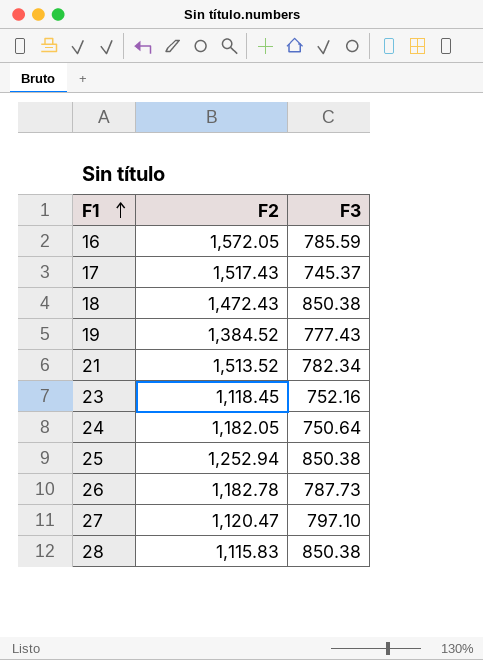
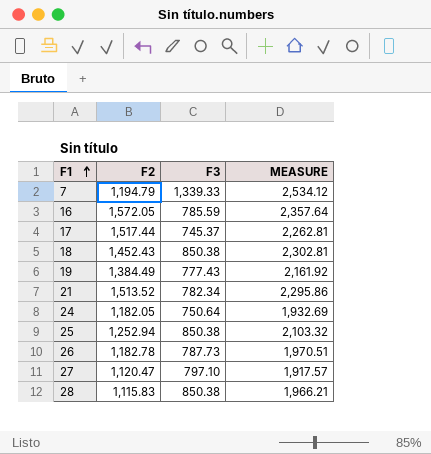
column MEASURE | formula: none -> [F2] + [F3]
row 23: 1,118.45 | 752.16 -> none
row 7: none -> 1,194.79 | 1,339.33 | 2,534.12
17 | F2: 1,517.43 -> 1,517.44
18 | F2: 1,472.43 -> 1,452.43
19 | F2: 1,384.52 -> 1,384.49

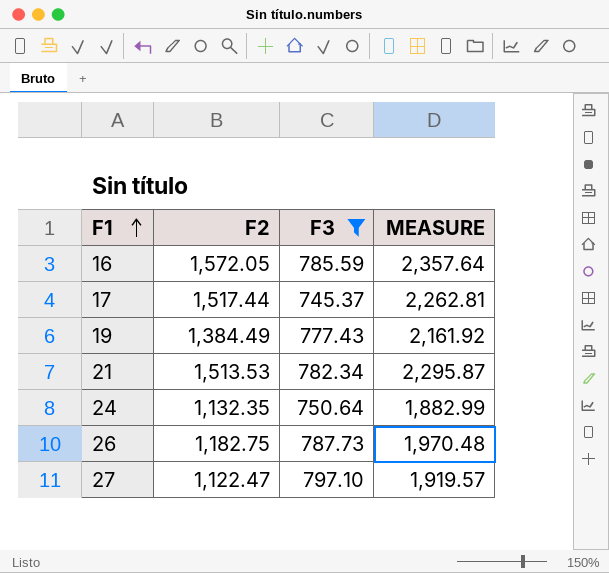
filter: none -> F3 <= 797.10
21 | F2: 1,513.52 -> 1,513.53
21 | MEASURE: 2,295.86 -> 2,295.87
24 | F2: 1,182.05 -> 1,132.35
24 | MEASURE: 1,932.69 -> 1,882.99
26 | F2: 1,182.78 -> 1,182.75
26 | MEASURE: 1,970.51 -> 1,970.48
27 | F2: 1,120.47 -> 1,122.47
27 | MEASURE: 1,917.57 -> 1,919.57

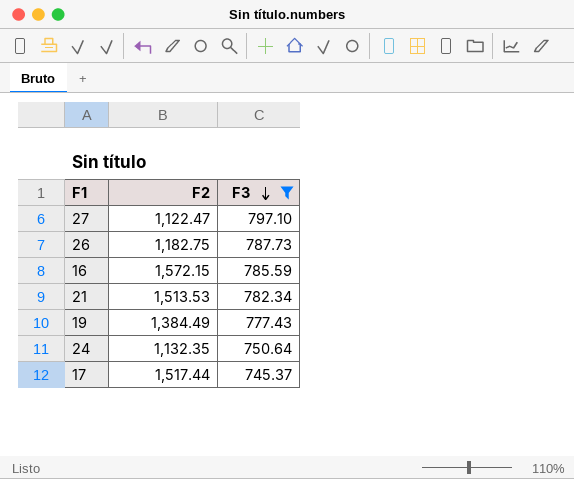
row order: F1 ascending -> F3 descending
column MEASURE | formula: [F2] + [F3] -> none
16 | F2: 1,572.05 -> 1,572.15

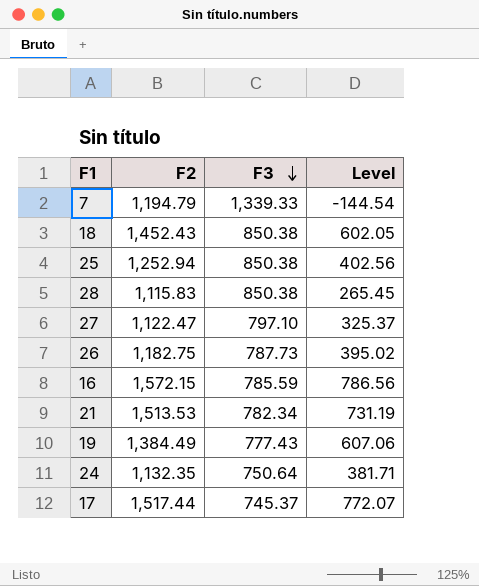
filter: F3 <= 797.10 -> none
column Level | formula: none -> [F2] - [F3]

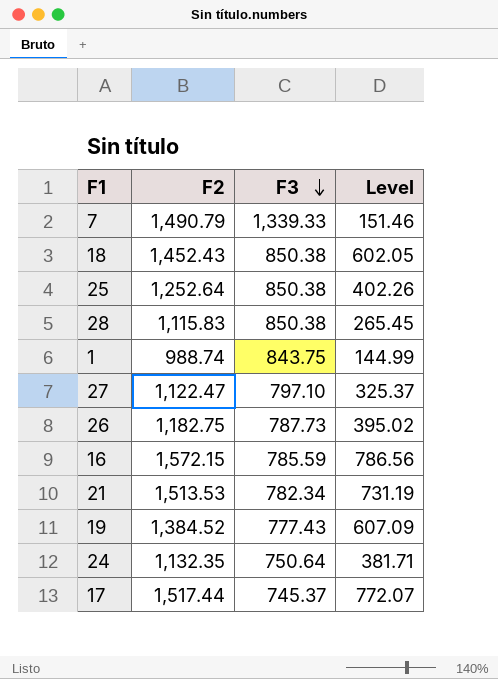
7 | F2: 1,194.79 -> 1,490.79
7 | Level: -144.54 -> 151.46
25 | F2: 1,252.94 -> 1,252.64
25 | Level: 402.56 -> 402.26
row 1: none -> 988.74 | 843.75 | 144.99
19 | F2: 1,384.49 -> 1,384.52
19 | Level: 607.06 -> 607.09

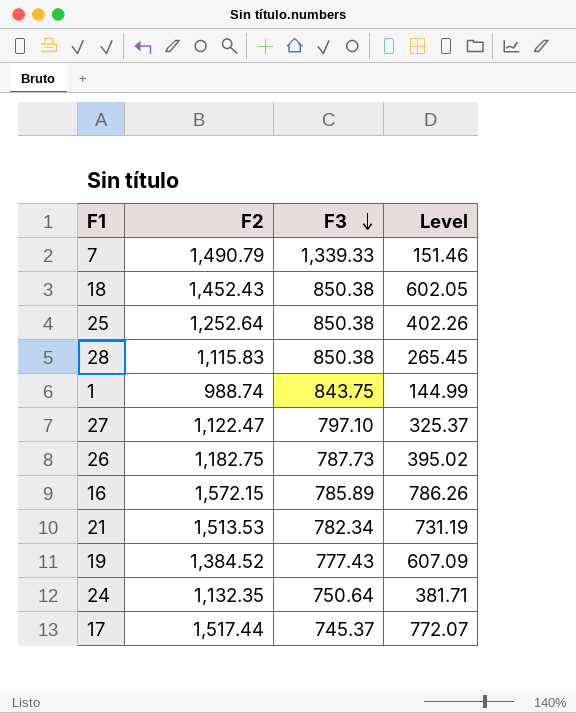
16 | F3: 785.59 -> 785.89
16 | Level: 786.56 -> 786.26

